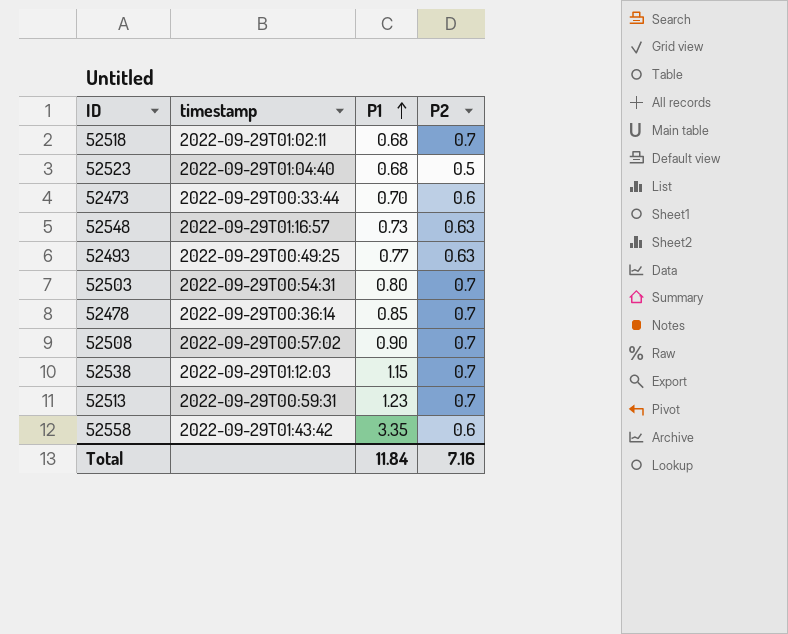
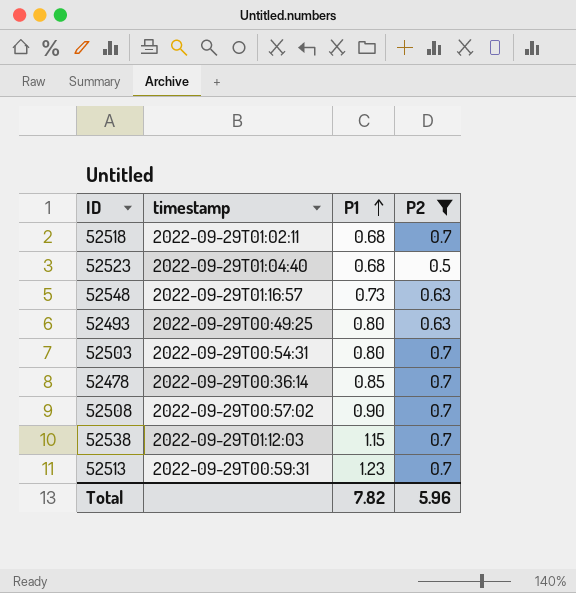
filter: none -> P2 != 0.6
52493 | P1: 0.77 -> 0.80
Total | P1: 11.84 -> 7.82
Total | P2: 7.16 -> 5.96

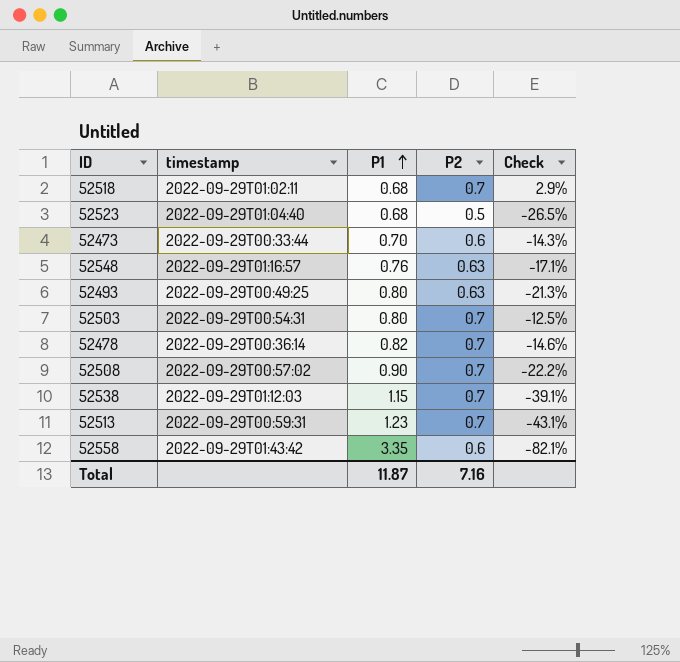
filter: P2 != 0.6 -> none
column Check | formula: none -> ([P2] - [P1]) / [P1]
52548 | P1: 0.73 -> 0.76
52478 | P1: 0.85 -> 0.82
Total | P1: 7.82 -> 11.87
Total | P2: 5.96 -> 7.16

